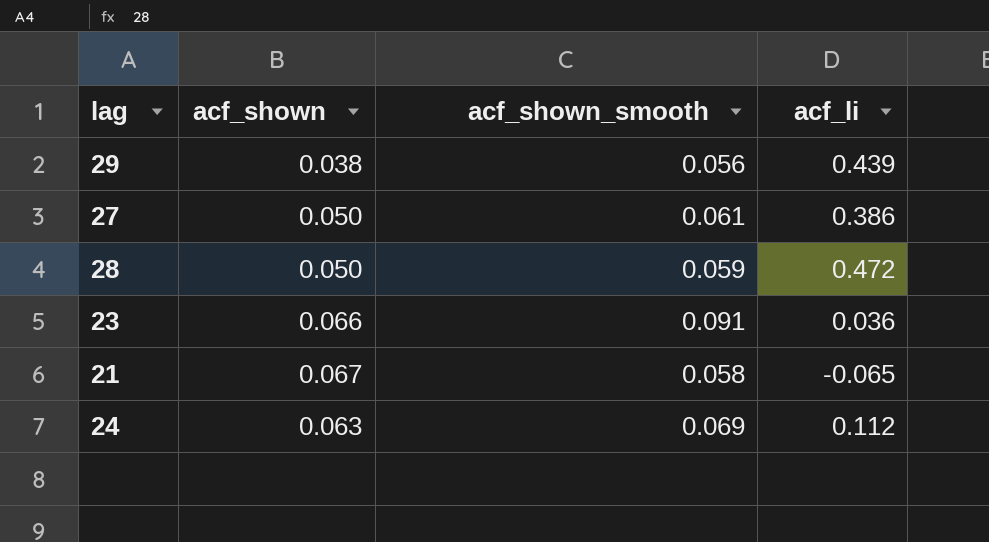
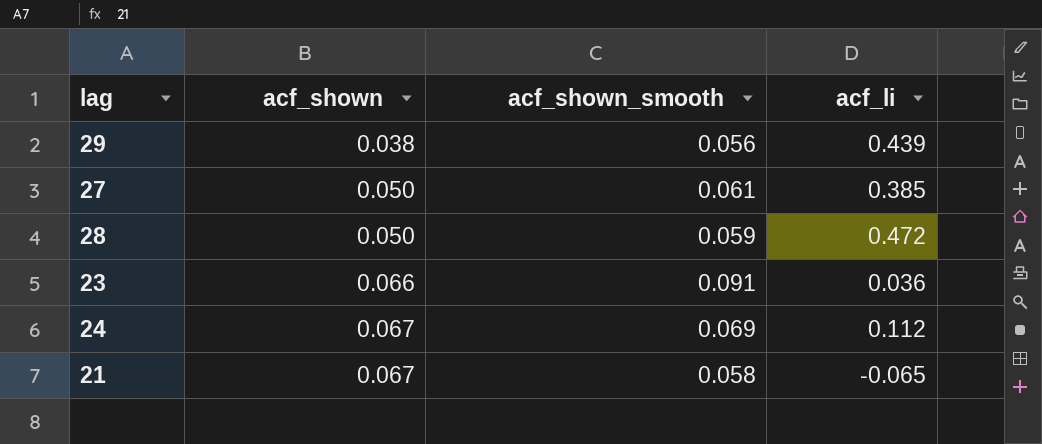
row order: none -> acf_shown ascending
27 | acf_li: 0.386 -> 0.385
24 | acf_shown: 0.063 -> 0.067

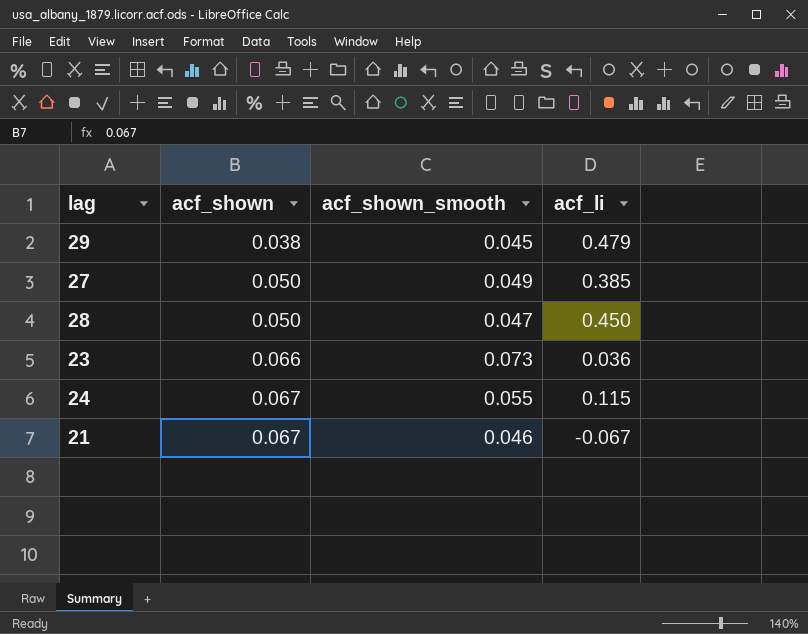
29 | acf_shown_smooth: 0.056 -> 0.045
29 | acf_li: 0.439 -> 0.479
27 | acf_shown_smooth: 0.061 -> 0.049
28 | acf_shown_smooth: 0.059 -> 0.047
28 | acf_li: 0.472 -> 0.450
23 | acf_shown_smooth: 0.091 -> 0.073
24 | acf_shown_smooth: 0.069 -> 0.055
24 | acf_li: 0.112 -> 0.115
21 | acf_shown_smooth: 0.058 -> 0.046
21 | acf_li: -0.065 -> -0.067

